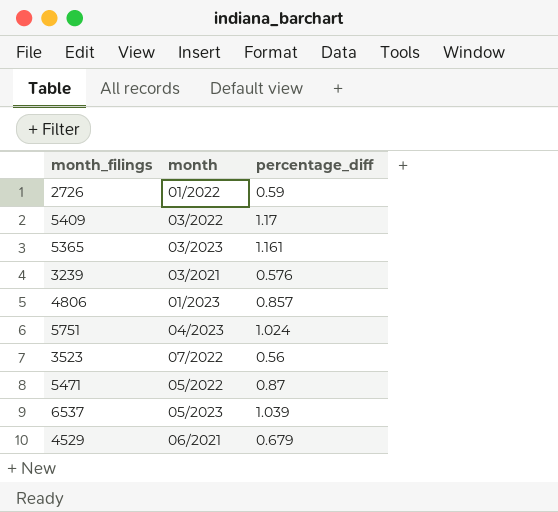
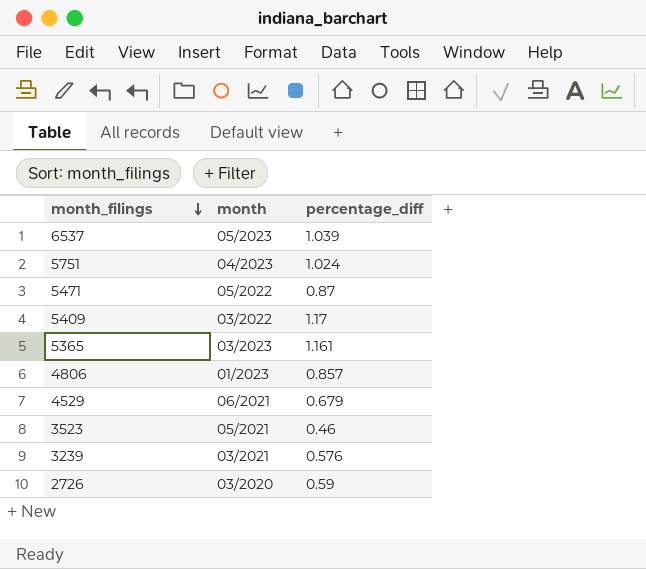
row order: none -> month_filings descending
3523 | month: 07/2022 -> 05/2021
3523 | percentage_diff: 0.56 -> 0.46
2726 | month: 01/2022 -> 03/2020

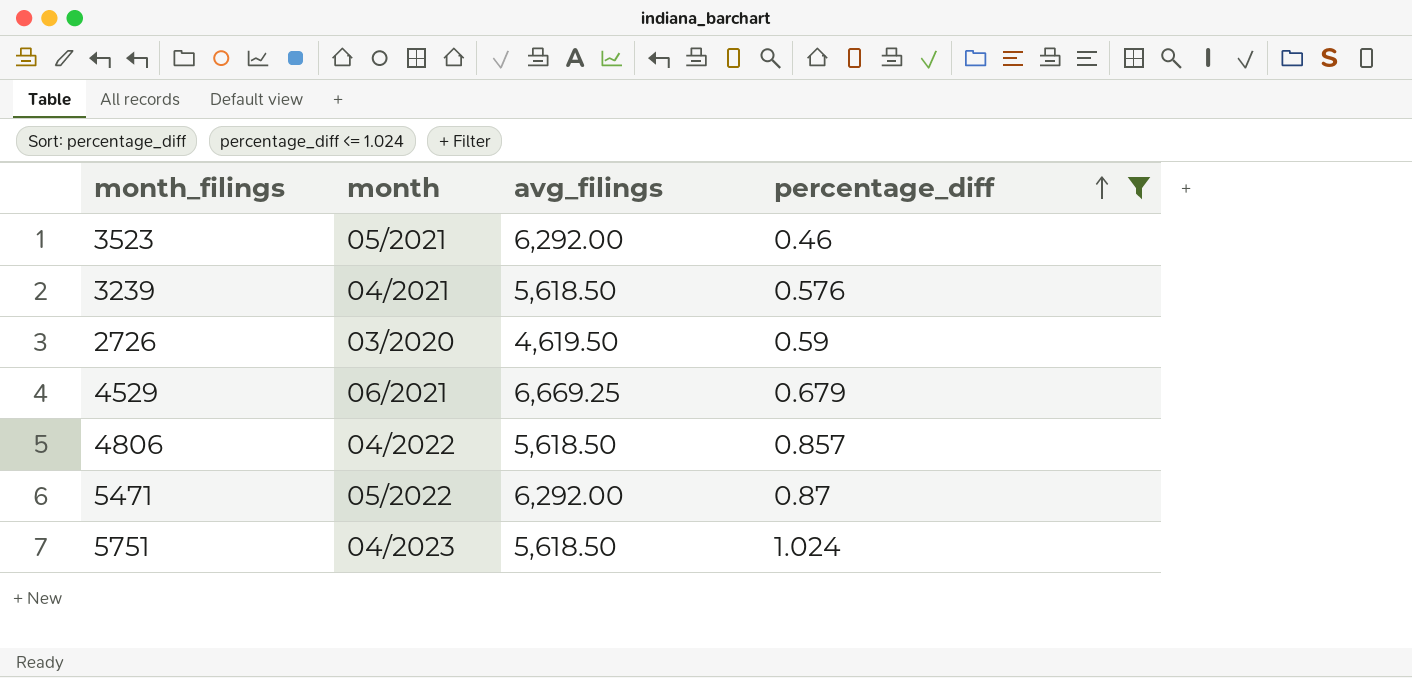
filter: none -> percentage_diff <= 1.024
row order: month_filings descending -> percentage_diff ascending
column avg_filings | position: none -> 3
3239 | month: 03/2021 -> 04/2021
4806 | month: 01/2023 -> 04/2022

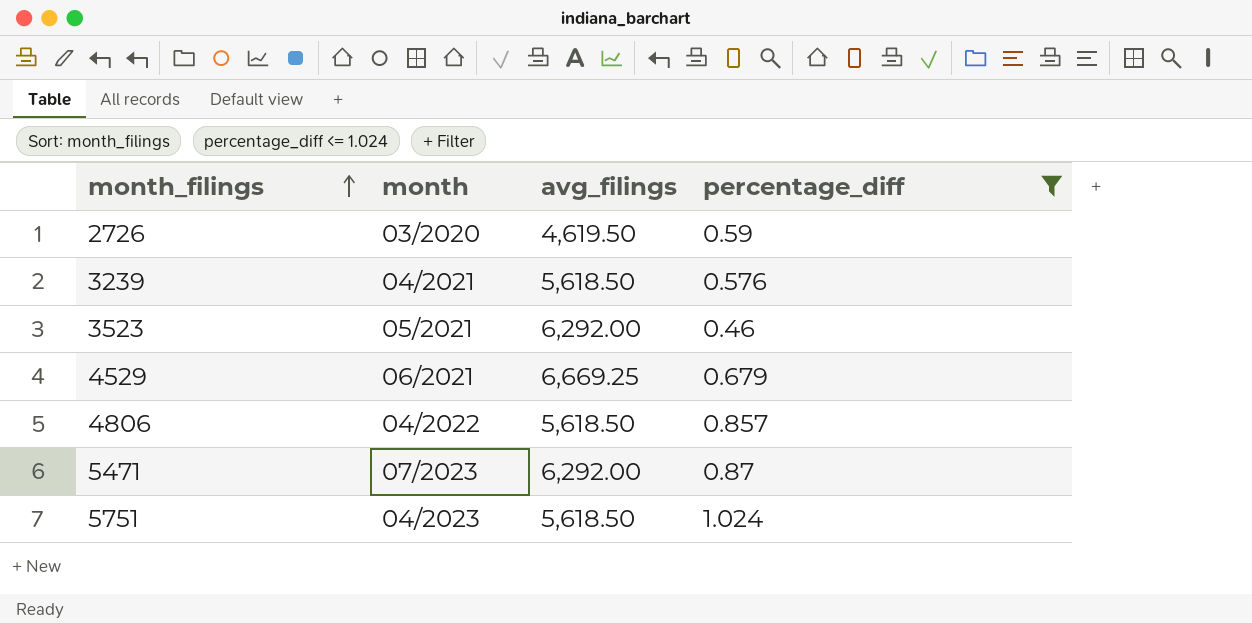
row order: percentage_diff ascending -> month_filings ascending
5471 | month: 05/2022 -> 07/2023

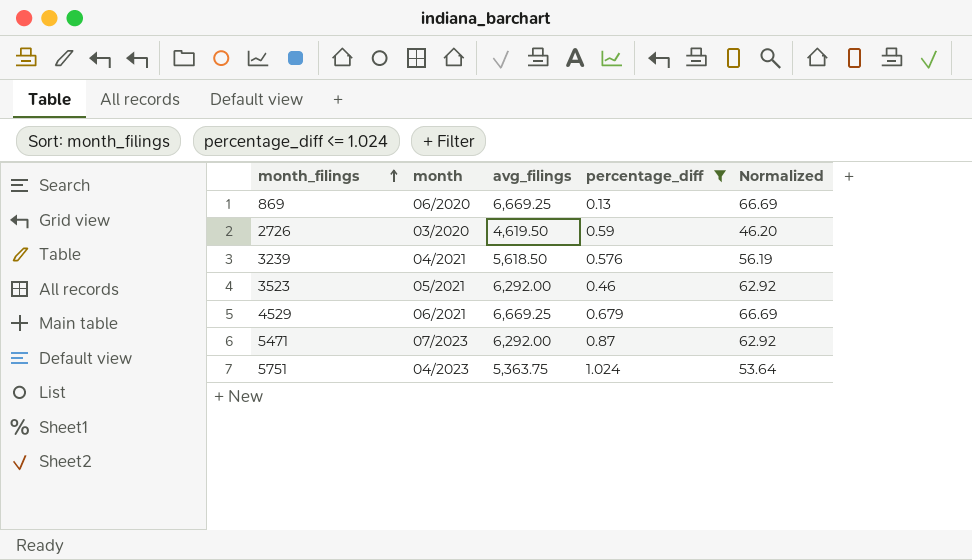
column Normalized | formula: none -> [avg_filings] * 0.01
row 4806: 04/2022 | 5,618.50 | 0.857 -> none
row 869: none -> 06/2020 | 6,669.25 | 0.13 | 66.69
5751 | avg_filings: 5,618.50 -> 5,363.75

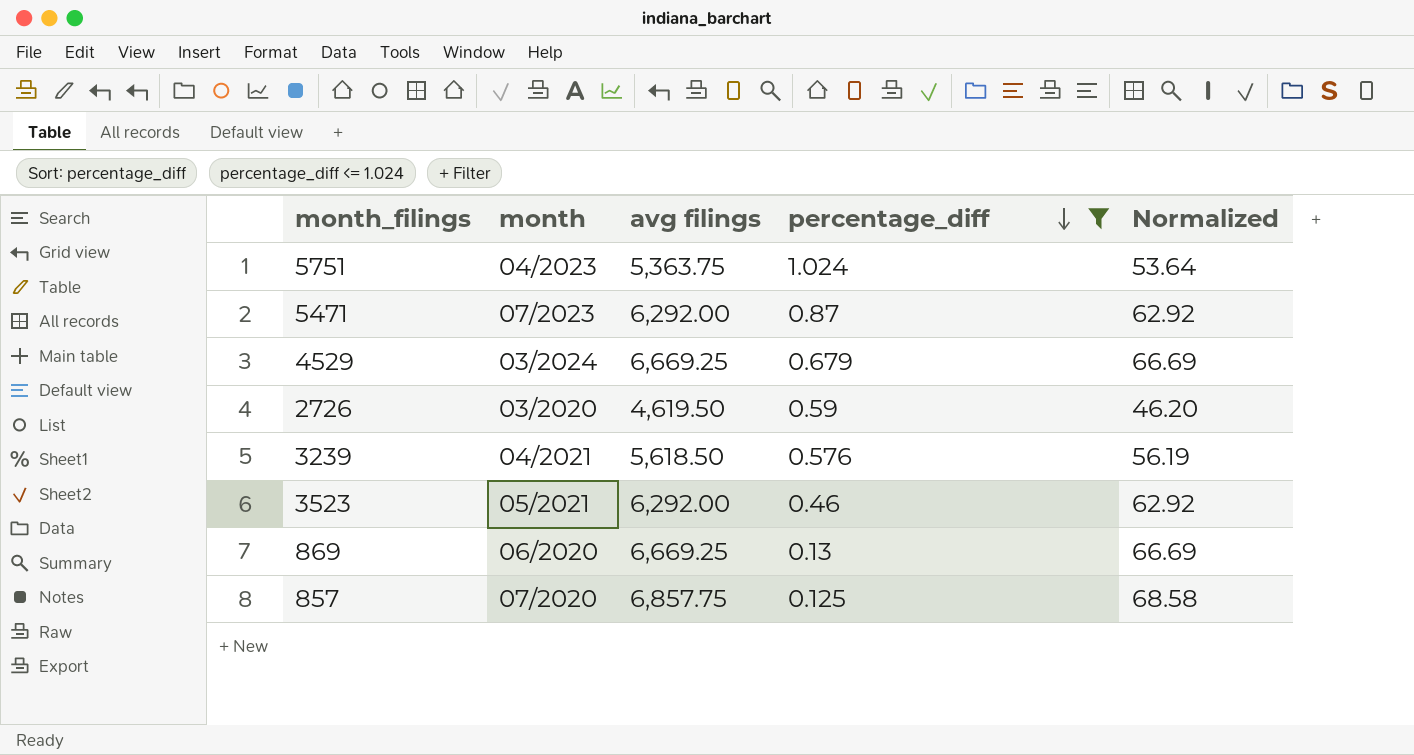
row order: month_filings ascending -> percentage_diff descending
column name: avg_filings -> avg filings
4529 | month: 06/2021 -> 03/2024
row 857: none -> 07/2020 | 6,857.75 | 0.125 | 68.58

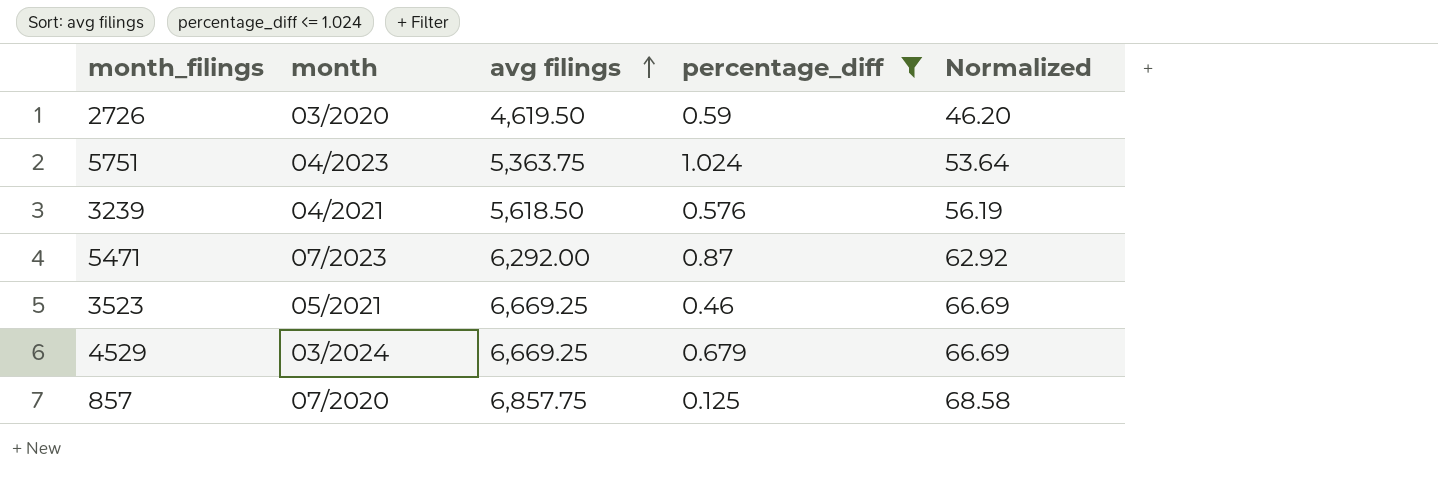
row order: percentage_diff descending -> avg filings ascending
row 869: 06/2020 | 6,669.25 | 0.13 | 66.69 -> none
3523 | avg filings: 6,292.00 -> 6,669.25
3523 | Normalized: 62.92 -> 66.69

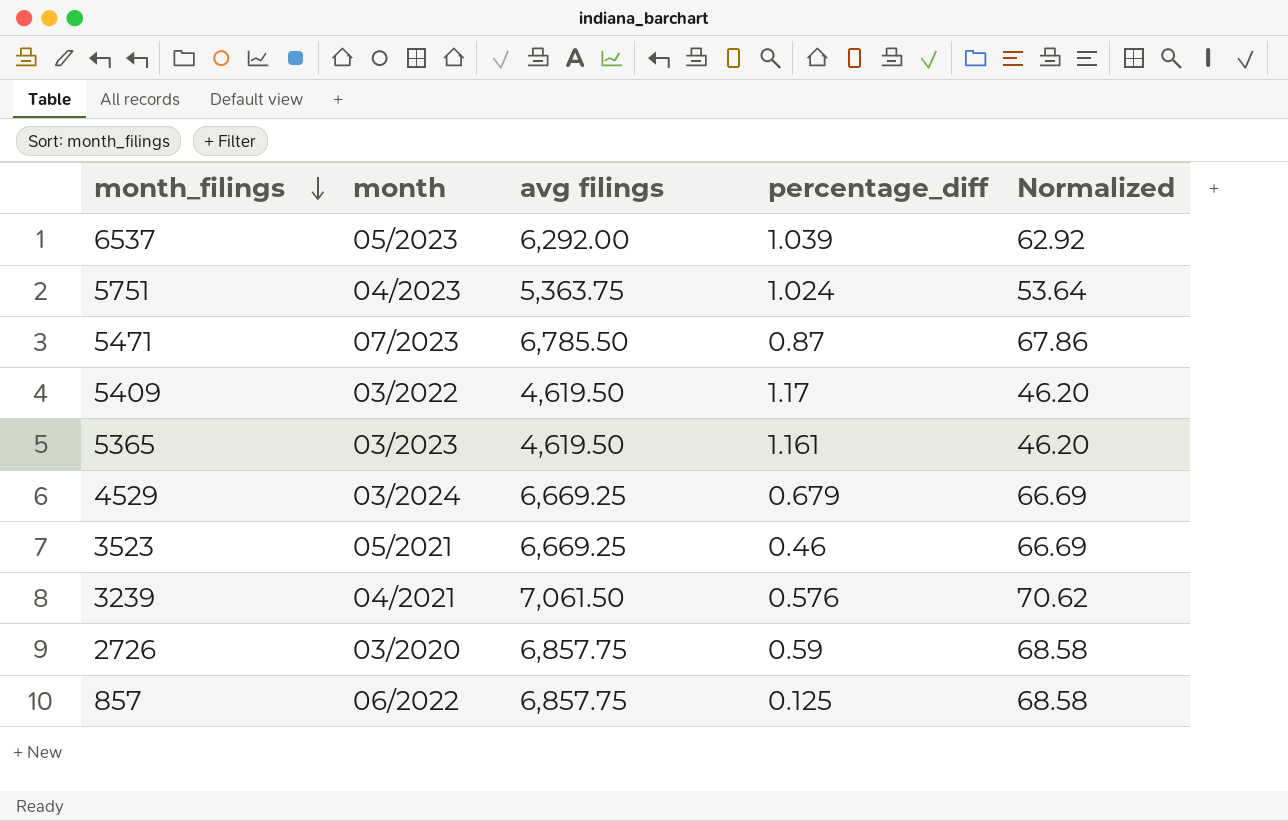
filter: percentage_diff <= 1.024 -> none
row order: avg filings ascending -> month_filings descending
5471 | avg filings: 6,292.00 -> 6,785.50
5471 | Normalized: 62.92 -> 67.86
3239 | avg filings: 5,618.50 -> 7,061.50
3239 | Normalized: 56.19 -> 70.62
2726 | avg filings: 4,619.50 -> 6,857.75
2726 | Normalized: 46.20 -> 68.58
857 | month: 07/2020 -> 06/2022

